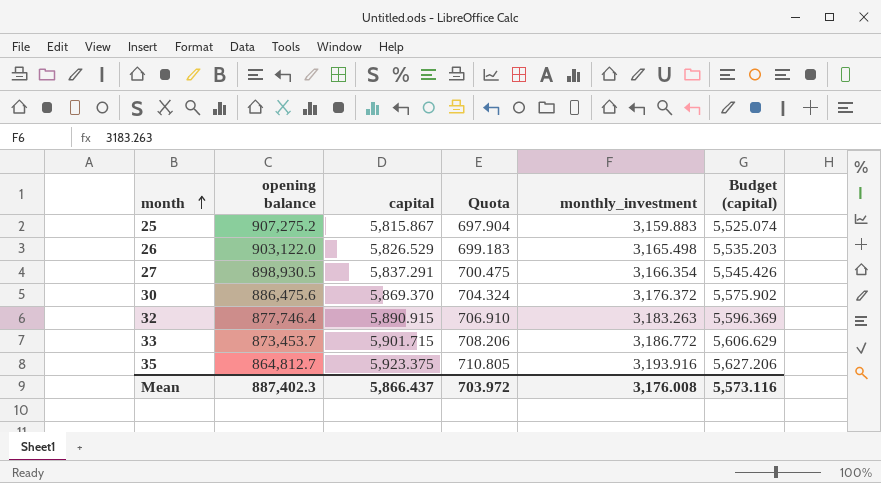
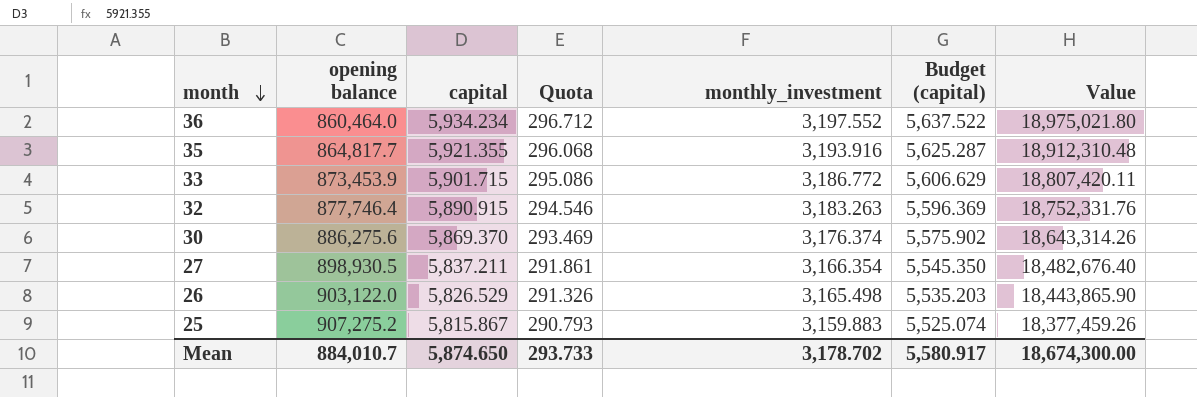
row order: month ascending -> month descending
column Quota | formula: [capital] * 0.12 -> [capital] * 0.05
column Value | formula: none -> [capital] * [monthly_investment]
row 36: none -> 860,464.0 | 5,934.234 | 296.712 | 3,197.552 | 5,637.522 | 18,975,021.80
35 | opening balance: 864,812.7 -> 864,817.7
35 | capital: 5,923.375 -> 5,921.355
35 | Budget (capital): 5,627.206 -> 5,625.287
33 | opening balance: 873,453.7 -> 873,453.9
30 | opening balance: 886,475.6 -> 886,275.6
30 | monthly_investment: 3,176.372 -> 3,176.374
27 | capital: 5,837.291 -> 5,837.211
27 | Budget (capital): 5,545.426 -> 5,545.350
Mean | opening balance: 887,402.3 -> 884,010.7
Mean | capital: 5,866.437 -> 5,874.650
Mean | Quota: 703.972 -> 293.733
Mean | monthly_investment: 3,176.008 -> 3,178.702
Mean | Budget (capital): 5,573.116 -> 5,580.917

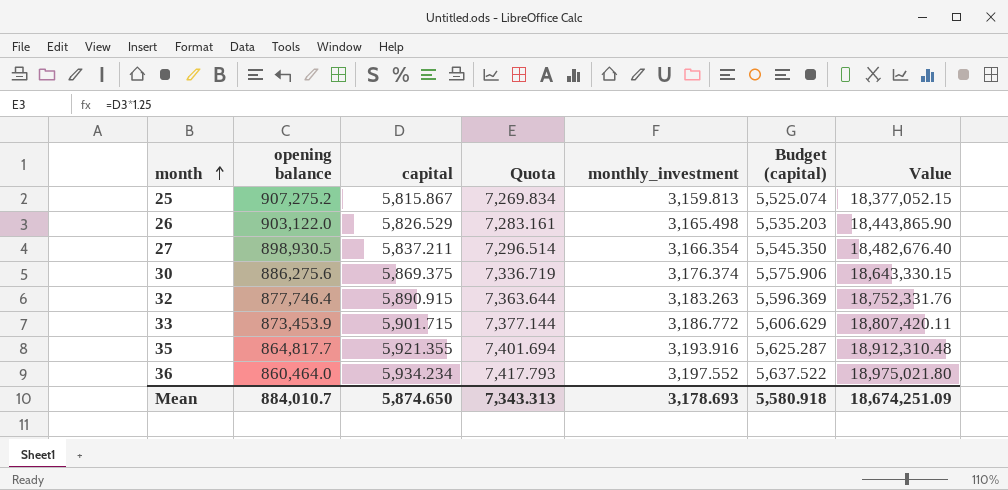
row order: month descending -> month ascending
column Quota | formula: [capital] * 0.05 -> [capital] * 1.25
25 | monthly_investment: 3,159.883 -> 3,159.813
25 | Value: 18,377,459.26 -> 18,377,052.15
30 | capital: 5,869.370 -> 5,869.375
30 | Budget (capital): 5,575.902 -> 5,575.906
30 | Value: 18,643,314.26 -> 18,643,330.15
Mean | Quota: 293.733 -> 7,343.313
Mean | monthly_investment: 3,178.702 -> 3,178.693
Mean | Budget (capital): 5,580.917 -> 5,580.918
Mean | Value: 18,674,300.00 -> 18,674,251.09

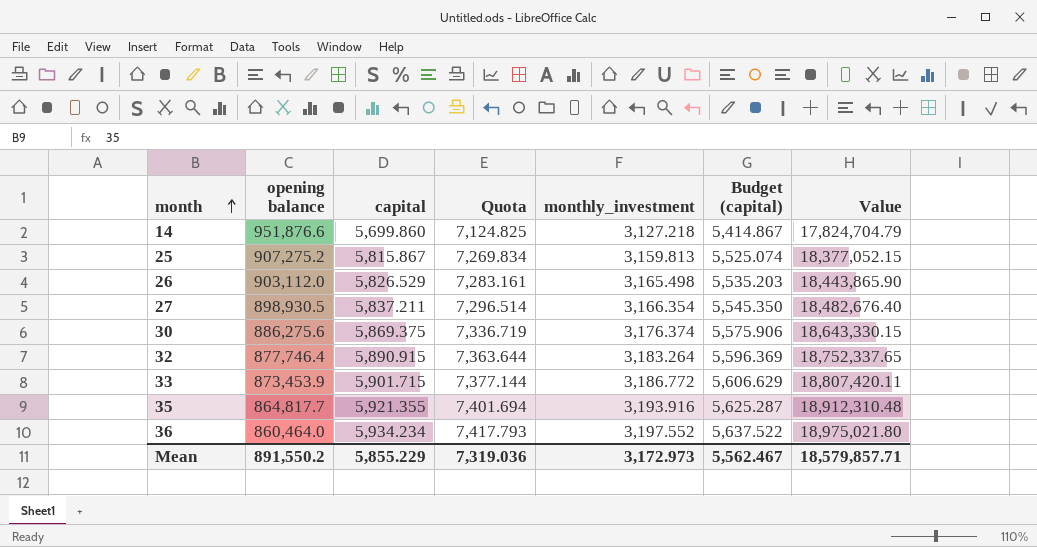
row 14: none -> 951,876.6 | 5,699.860 | 7,124.825 | 3,127.218 | 5,414.867 | 17,824,704.79
26 | opening balance: 903,122.0 -> 903,112.0
32 | monthly_investment: 3,183.263 -> 3,183.264
32 | Value: 18,752,331.76 -> 18,752,337.65
Mean | opening balance: 884,010.7 -> 891,550.2
Mean | capital: 5,874.650 -> 5,855.229
Mean | Quota: 7,343.313 -> 7,319.036
Mean | monthly_investment: 3,178.693 -> 3,172.973
Mean | Budget (capital): 5,580.918 -> 5,562.467
Mean | Value: 18,674,251.09 -> 18,579,857.71

